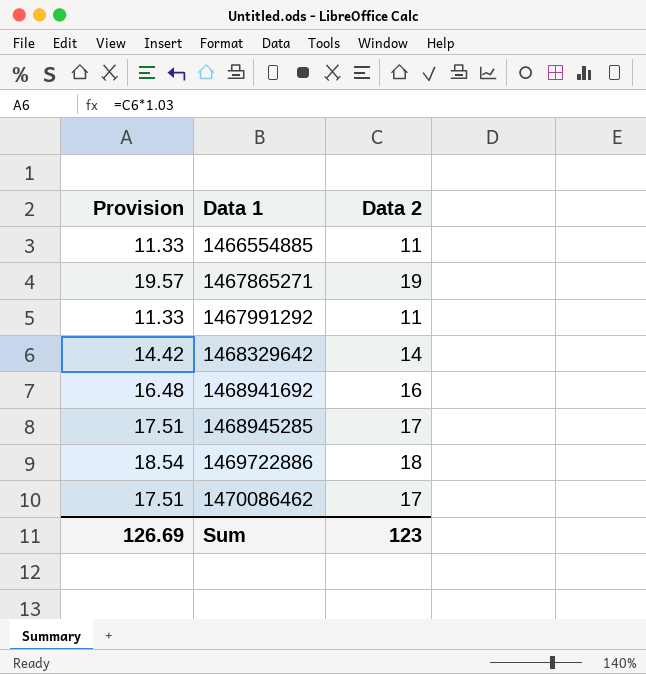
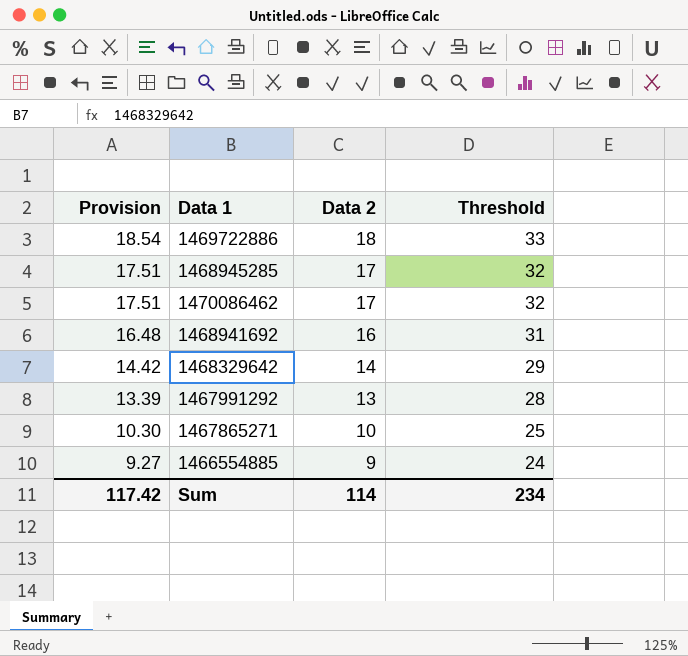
row order: Data 1 ascending -> Provision descending
column Threshold | formula: none -> [Data 2] + 15
1467991292 | Provision: 11.33 -> 13.39
1467991292 | Data 2: 11 -> 13
1467865271 | Provision: 19.57 -> 10.30
1467865271 | Data 2: 19 -> 10
1466554885 | Provision: 11.33 -> 9.27
1466554885 | Data 2: 11 -> 9
Sum | Provision: 126.69 -> 117.42
Sum | Data 2: 123 -> 114

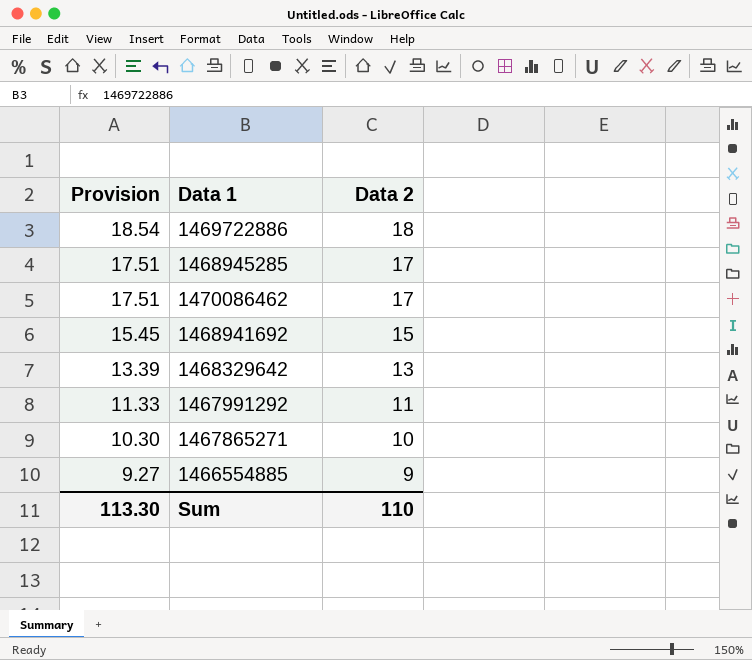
column Threshold | formula: [Data 2] + 15 -> none
1468941692 | Provision: 16.48 -> 15.45
1468941692 | Data 2: 16 -> 15
1468329642 | Provision: 14.42 -> 13.39
1468329642 | Data 2: 14 -> 13
1467991292 | Provision: 13.39 -> 11.33
1467991292 | Data 2: 13 -> 11
Sum | Provision: 117.42 -> 113.30
Sum | Data 2: 114 -> 110

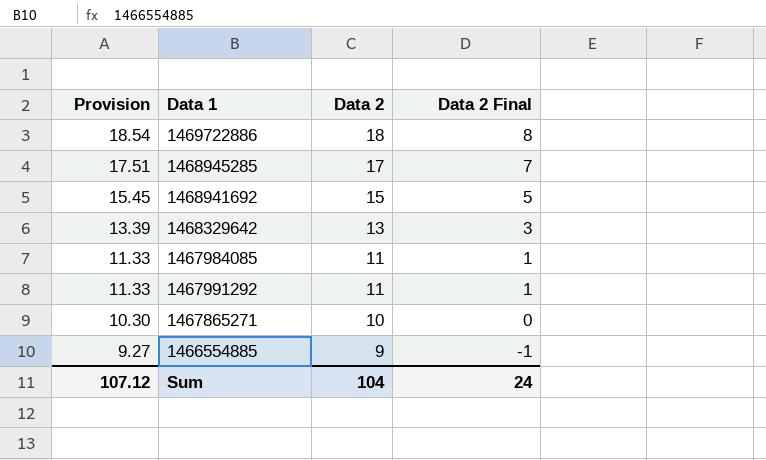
column Data 2 Final | formula: none -> [Data 2] - 10
row 1470086462: 17.51 | 17 -> none
row 1467984085: none -> 11.33 | 11 | 1
Sum | Provision: 113.30 -> 107.12
Sum | Data 2: 110 -> 104

